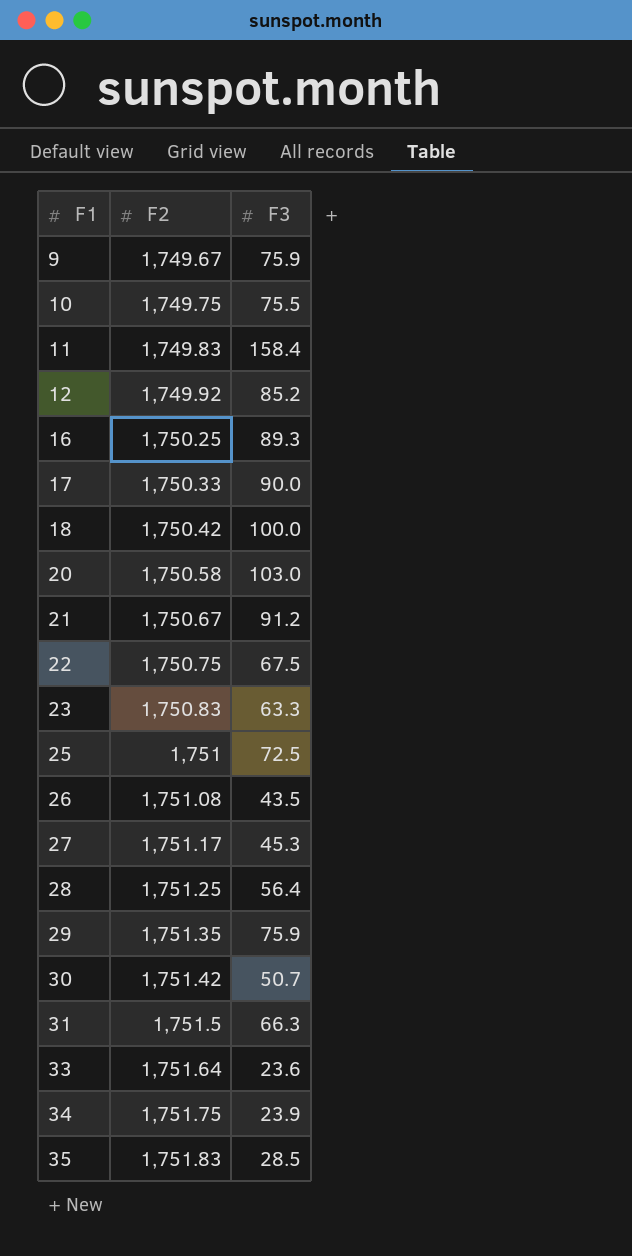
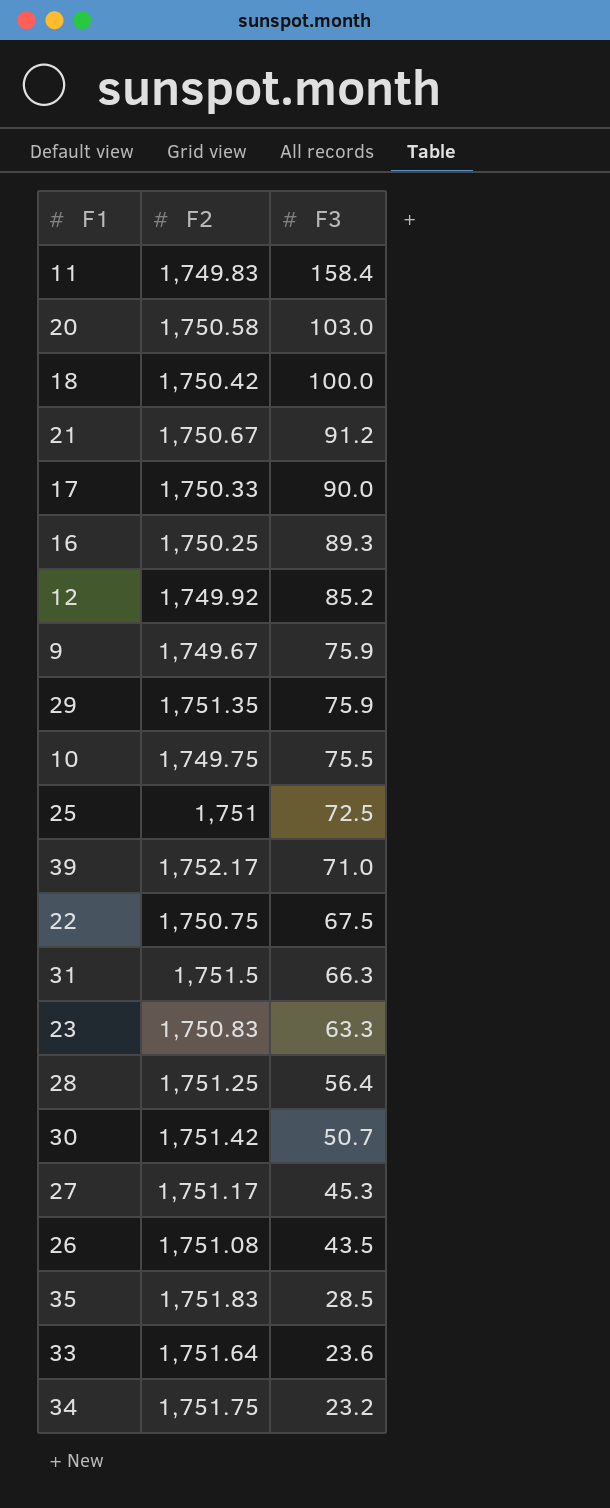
row order: F1 ascending -> F3 descending
row 39: none -> 1,752.17 | 71.0
34 | F3: 23.9 -> 23.2

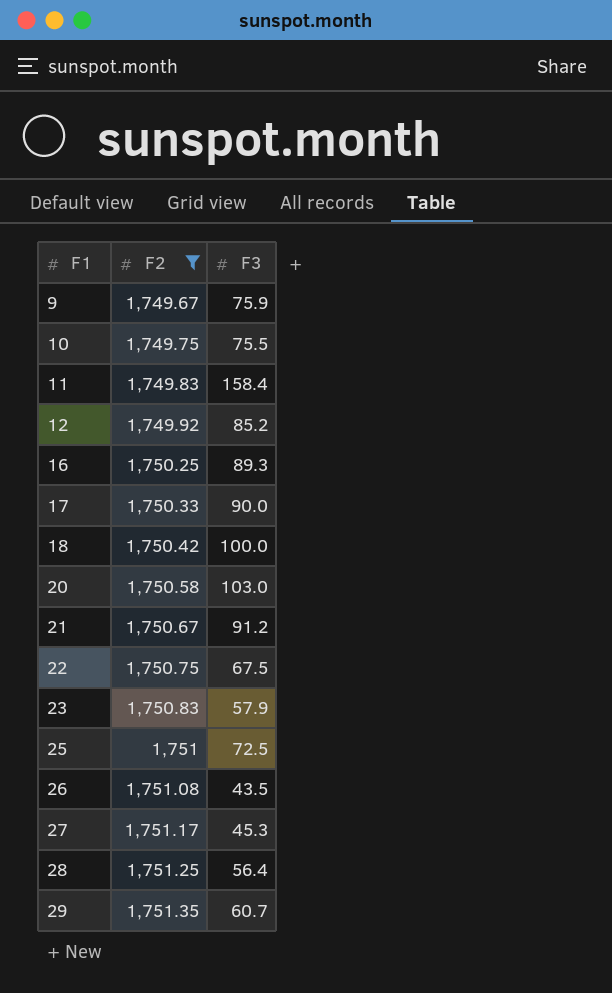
filter: none -> F2 <= 1,751.35
row order: F3 descending -> F1 ascending
23 | F3: 63.3 -> 57.9
29 | F3: 75.9 -> 60.7

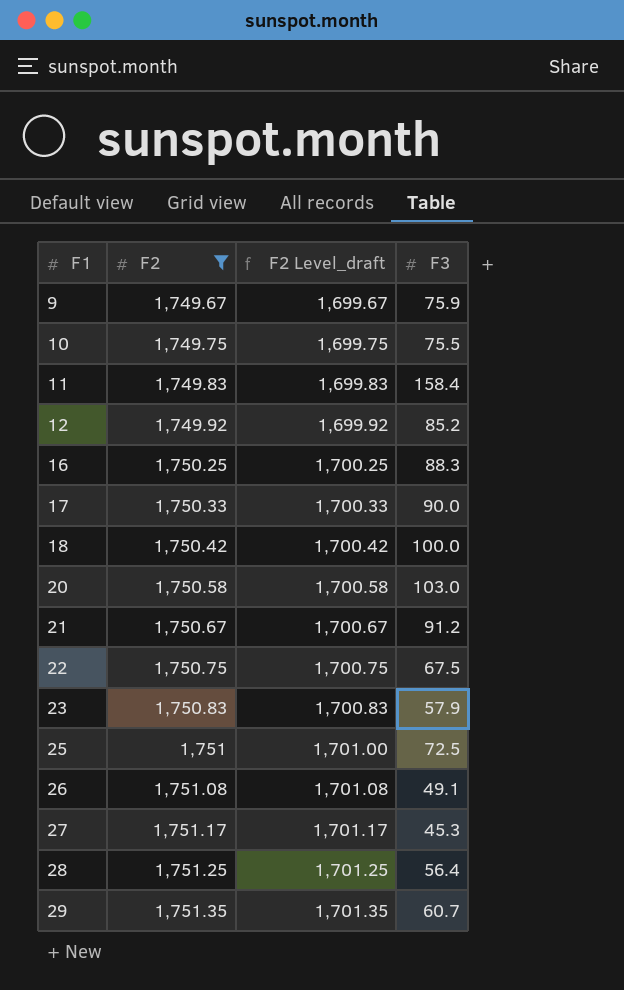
column F2 Level_draft | formula: none -> [F2] - 50
16 | F3: 89.3 -> 88.3
26 | F3: 43.5 -> 49.1

